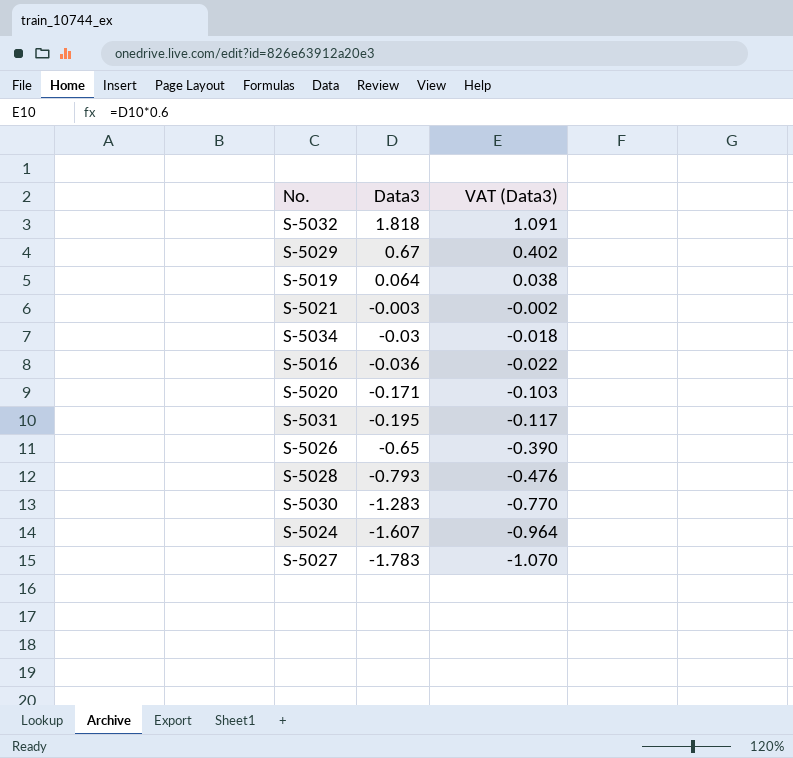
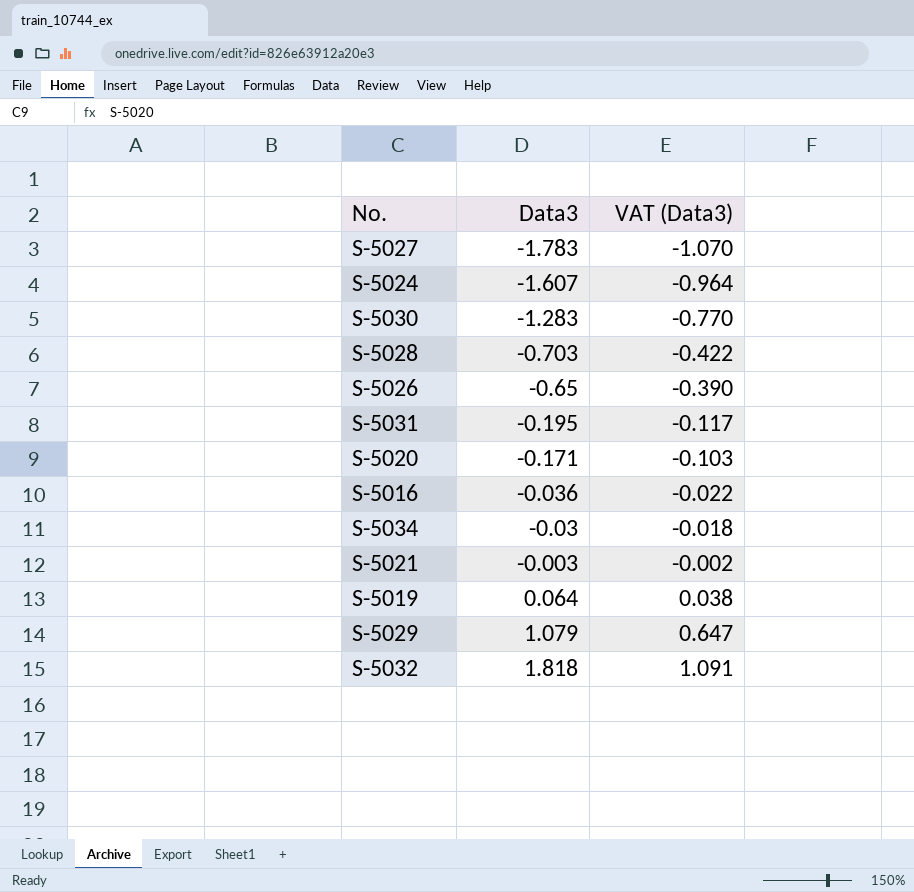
row order: Data3 descending -> Data3 ascending
S-5028 | Data3: -0.793 -> -0.703
S-5028 | VAT (Data3): -0.476 -> -0.422
S-5029 | Data3: 0.67 -> 1.079
S-5029 | VAT (Data3): 0.402 -> 0.647

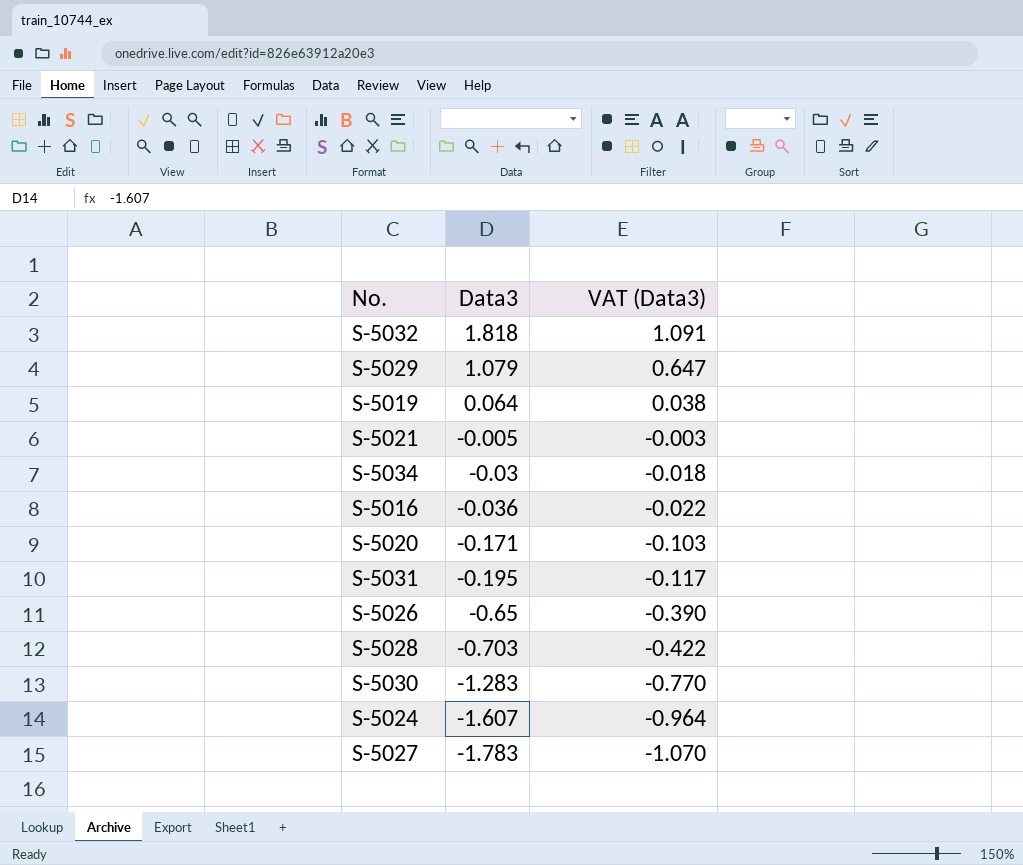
row order: Data3 ascending -> Data3 descending
S-5021 | Data3: -0.003 -> -0.005
S-5021 | VAT (Data3): -0.002 -> -0.003

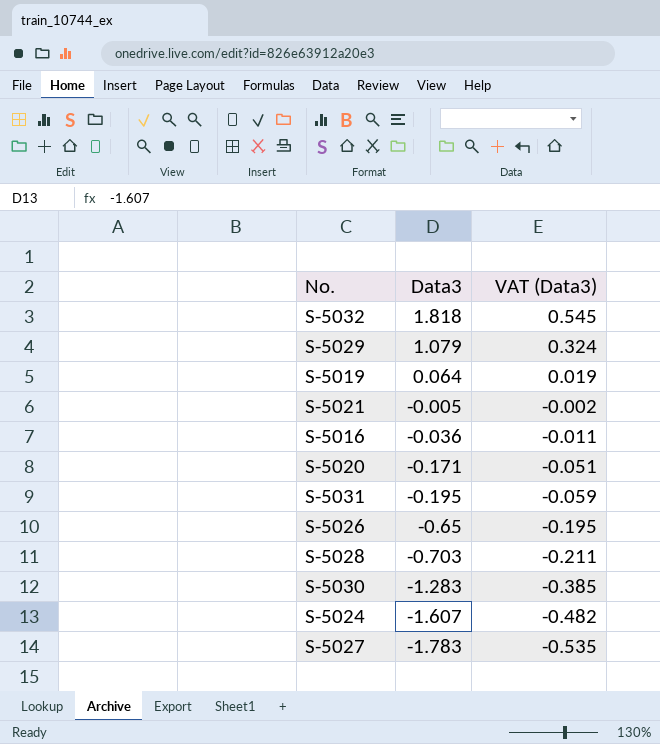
column VAT (Data3) | formula: [Data3] * 0.6 -> [Data3] * 0.3
row S-5034: -0.03 | -0.018 -> none

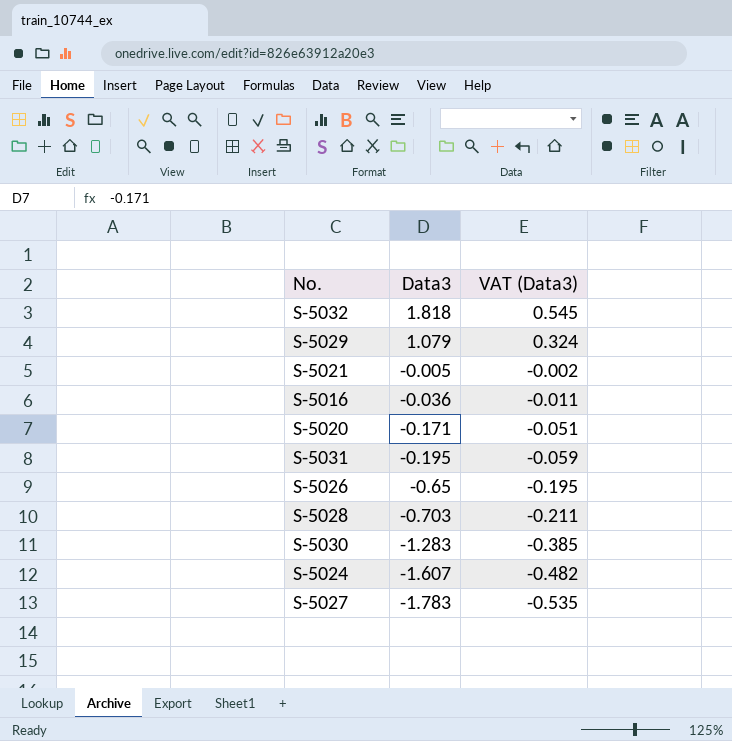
row S-5019: 0.064 | 0.019 -> none

